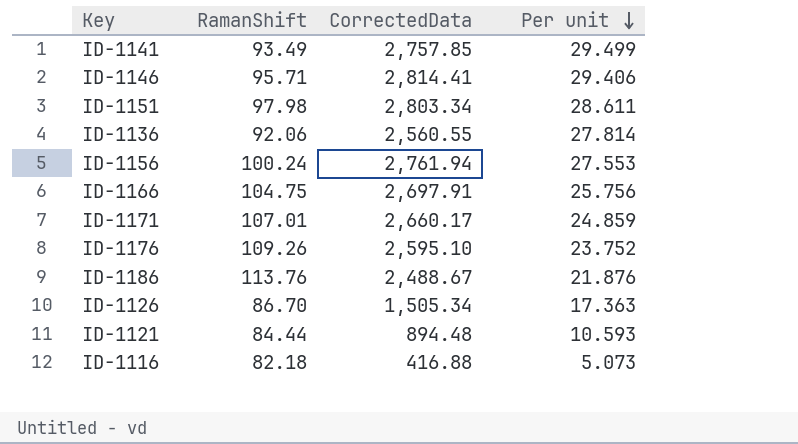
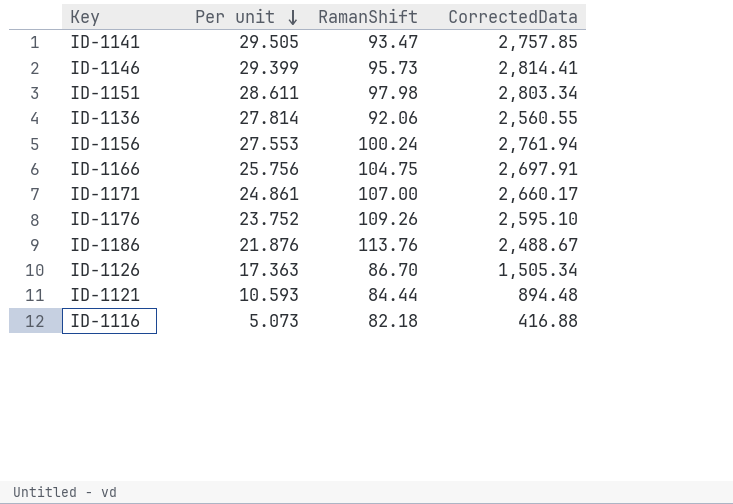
column Per unit | position: 4 -> 2
ID-1141 | Per unit: 29.499 -> 29.505
ID-1141 | RamanShift: 93.49 -> 93.47
ID-1146 | Per unit: 29.406 -> 29.399
ID-1146 | RamanShift: 95.71 -> 95.73
ID-1171 | Per unit: 24.859 -> 24.861
ID-1171 | RamanShift: 107.01 -> 107.00

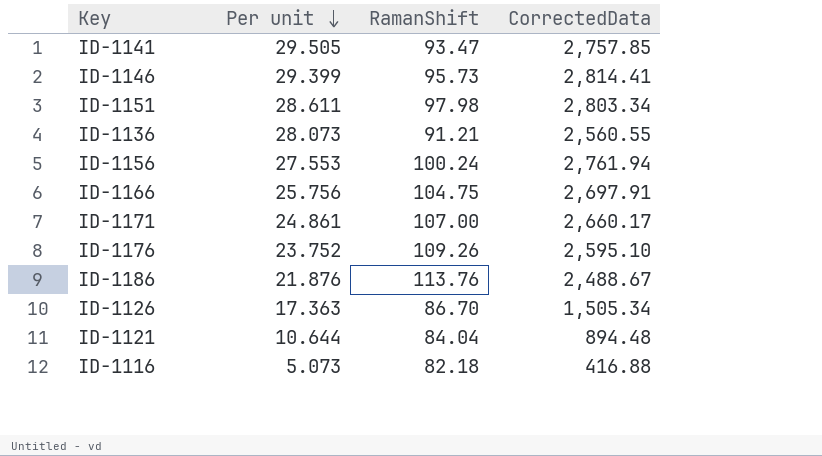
ID-1136 | Per unit: 27.814 -> 28.073
ID-1136 | RamanShift: 92.06 -> 91.21
ID-1121 | Per unit: 10.593 -> 10.644
ID-1121 | RamanShift: 84.44 -> 84.04

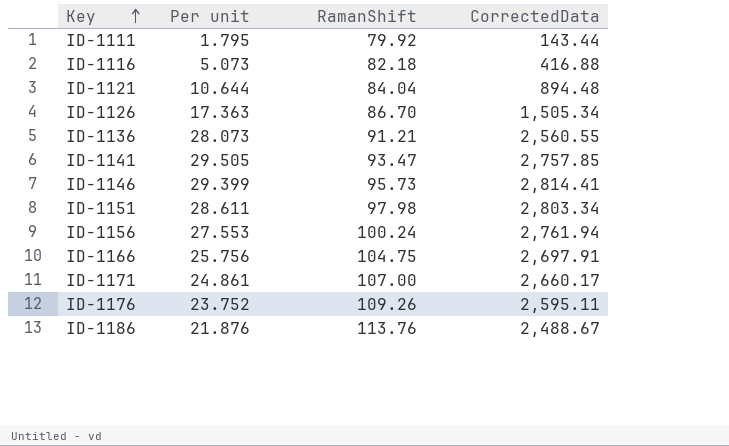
row order: Per unit descending -> Key ascending
row ID-1111: none -> 1.795 | 79.92 | 143.44
ID-1176 | CorrectedData: 2,595.10 -> 2,595.11

